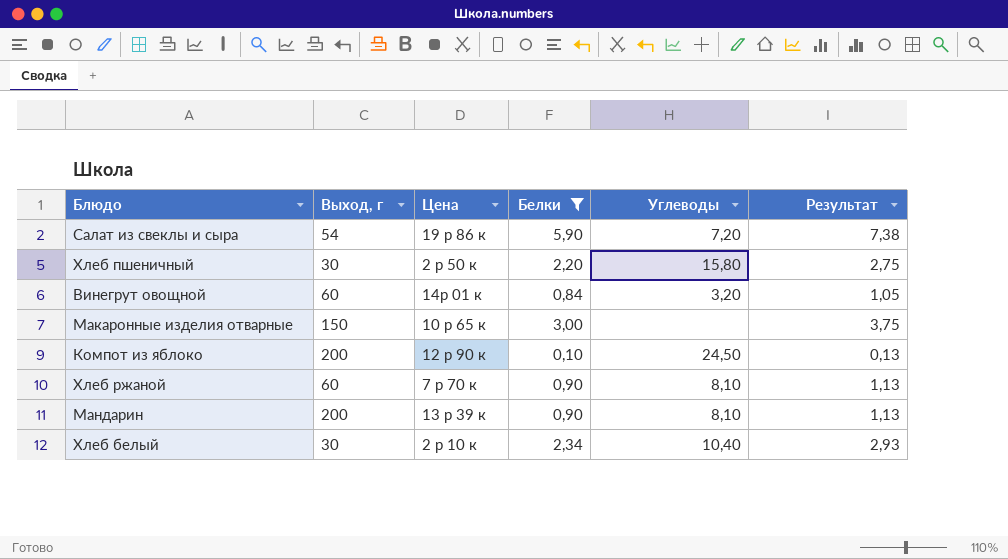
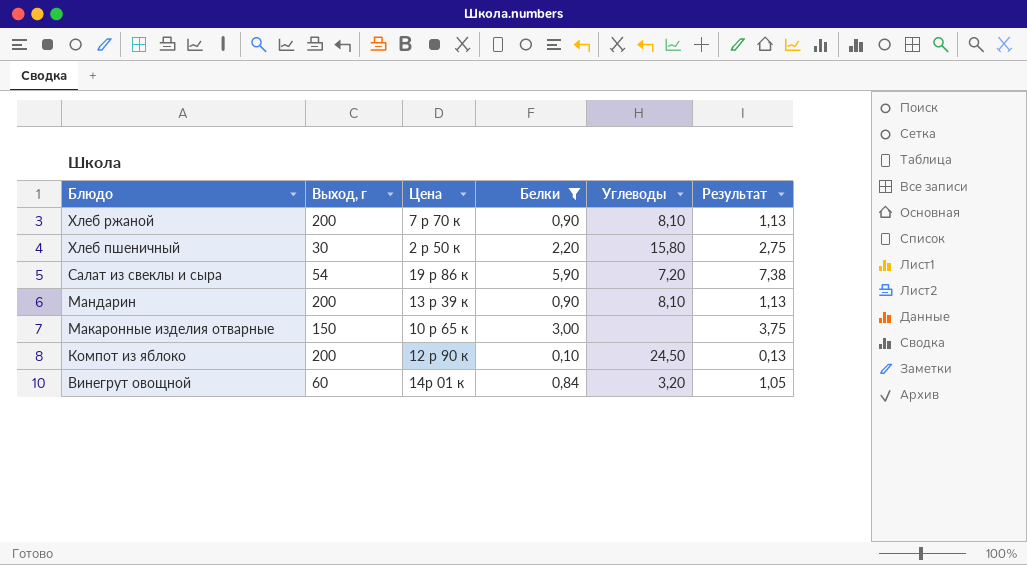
row order: none -> Блюдо descending
row Хлеб белый: 30 | 2 р 10 к | 2,34 | 10,40 | 2,93 -> none
Хлеб ржаной | Выход, г: 60 -> 200

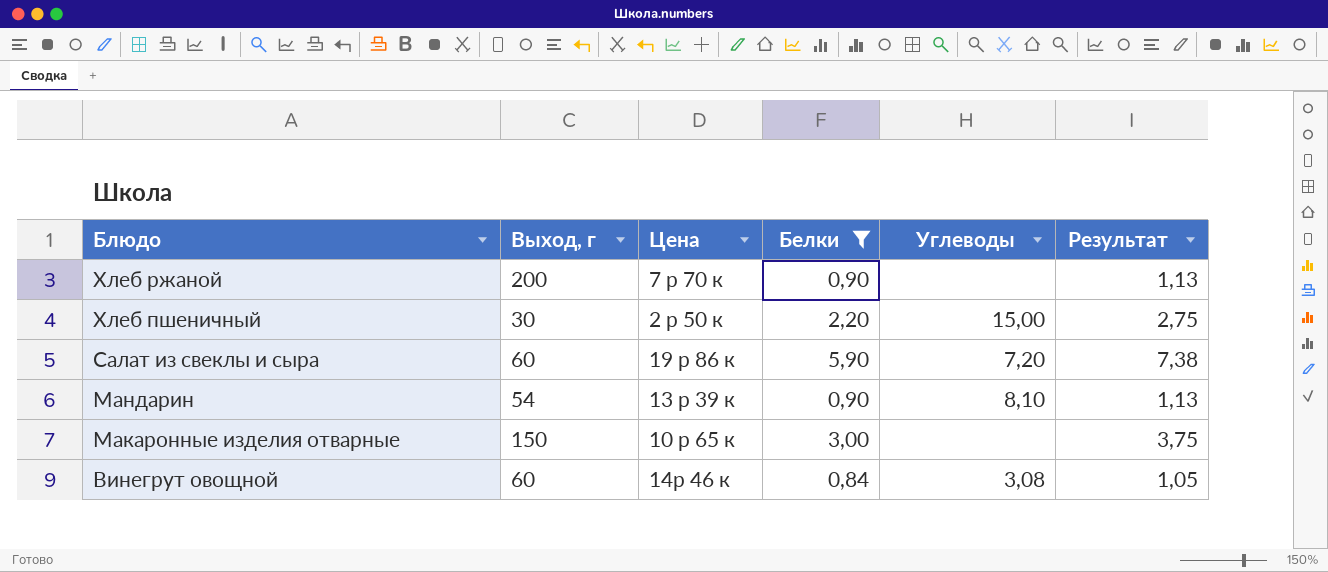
row Компот из яблоко: 200 | 12 р 90 к | 0,10 | 24,50 | 0,13 -> none
Хлеб ржаной | Углеводы: 8,10 -> none
Хлеб пшеничный | Углеводы: 15,80 -> 15,00
Салат из свеклы и сыра | Выход, г: 54 -> 60
Мандарин | Выход, г: 200 -> 54
Винегрут овощной | Цена: 14р 01 к -> 14р 46 к
Винегрут овощной | Углеводы: 3,20 -> 3,08

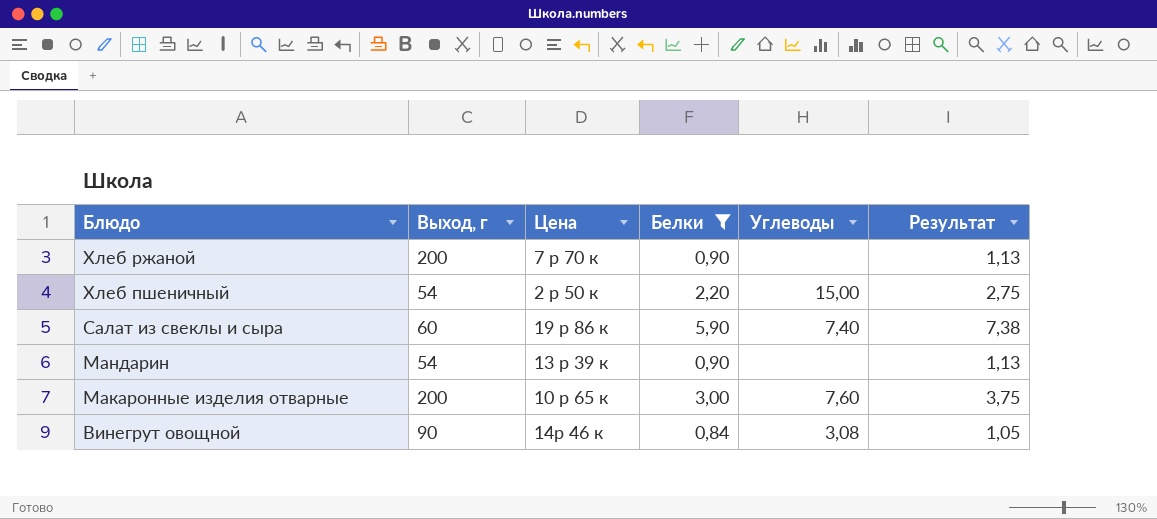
Хлеб пшеничный | Выход, г: 30 -> 54
Салат из свеклы и сыра | Углеводы: 7,20 -> 7,40
Мандарин | Углеводы: 8,10 -> none
Макаронные изделия отварные | Выход, г: 150 -> 200
Макаронные изделия отварные | Углеводы: none -> 7,60
Винегрут овощной | Выход, г: 60 -> 90

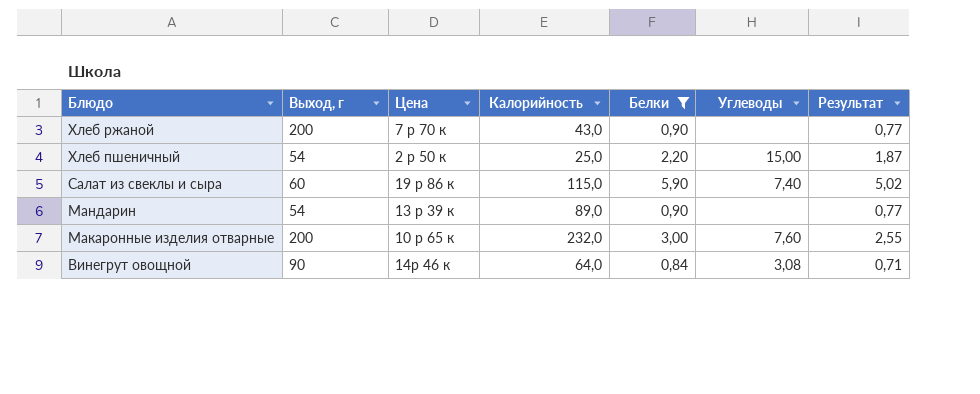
column Калорийность | position: none -> 4
column Результат | formula: [Белки] * 1,25 -> [Белки] * 0,85

